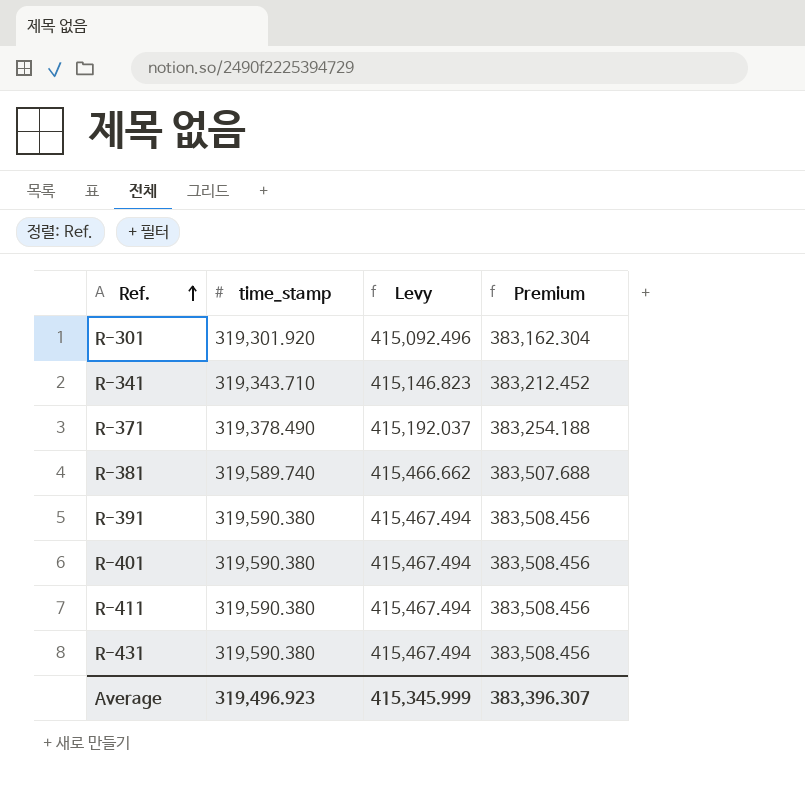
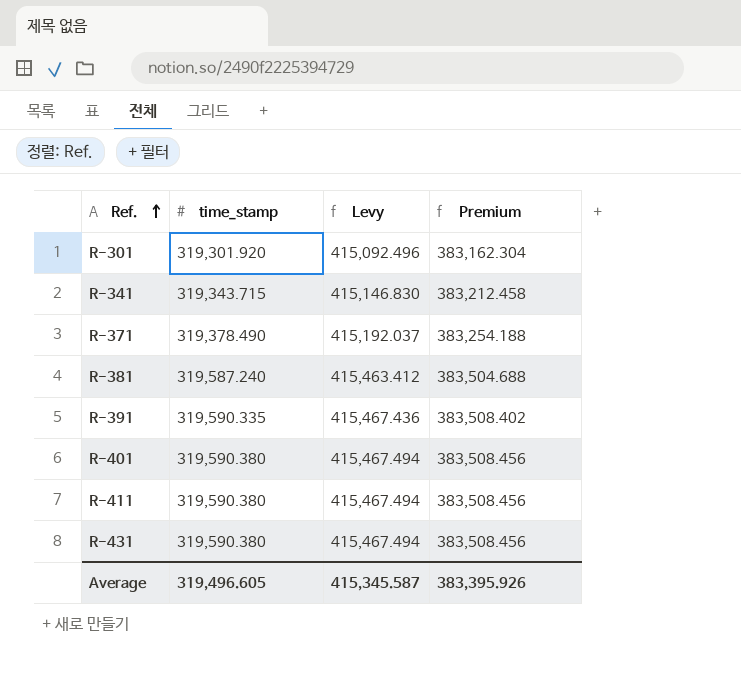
R-341 | time_stamp: 319,343.710 -> 319,343.715
R-341 | Levy: 415,146.823 -> 415,146.830
R-341 | Premium: 383,212.452 -> 383,212.458
R-381 | time_stamp: 319,589.740 -> 319,587.240
R-381 | Levy: 415,466.662 -> 415,463.412
R-381 | Premium: 383,507.688 -> 383,504.688
R-391 | time_stamp: 319,590.380 -> 319,590.335
R-391 | Levy: 415,467.494 -> 415,467.436
R-391 | Premium: 383,508.456 -> 383,508.402
Average | time_stamp: 319,496.923 -> 319,496.605
Average | Levy: 415,345.999 -> 415,345.587
Average | Premium: 383,396.307 -> 383,395.926

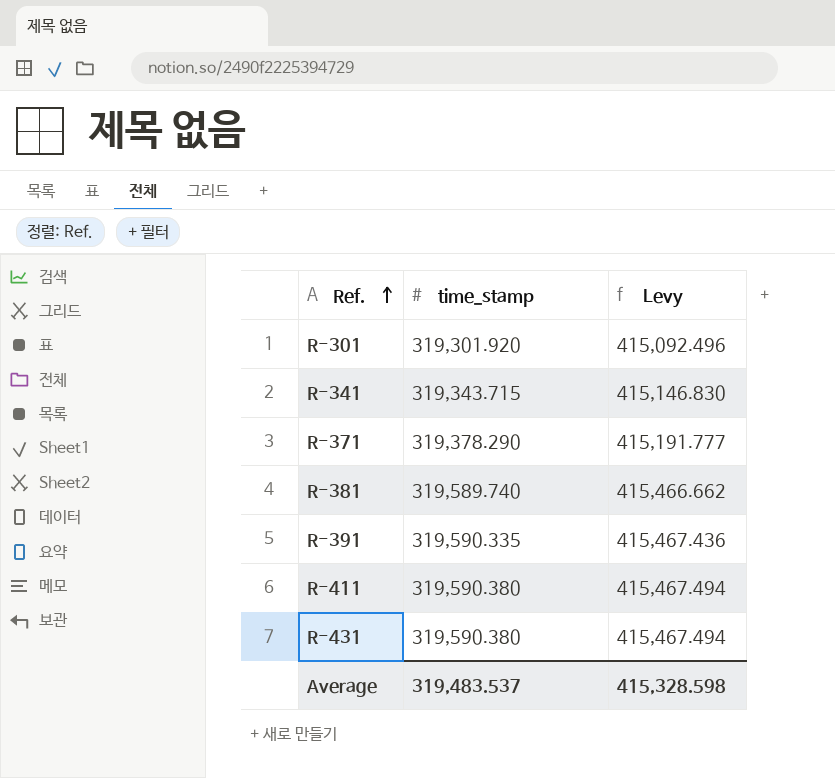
column Premium | formula: [time_stamp] * 1.2 -> none
row R-401: 319,590.380 | 415,467.494 | 383,508.456 -> none
R-371 | time_stamp: 319,378.490 -> 319,378.290
R-371 | Levy: 415,192.037 -> 415,191.777
R-381 | time_stamp: 319,587.240 -> 319,589.740
R-381 | Levy: 415,463.412 -> 415,466.662
Average | time_stamp: 319,496.605 -> 319,483.537
Average | Levy: 415,345.587 -> 415,328.598

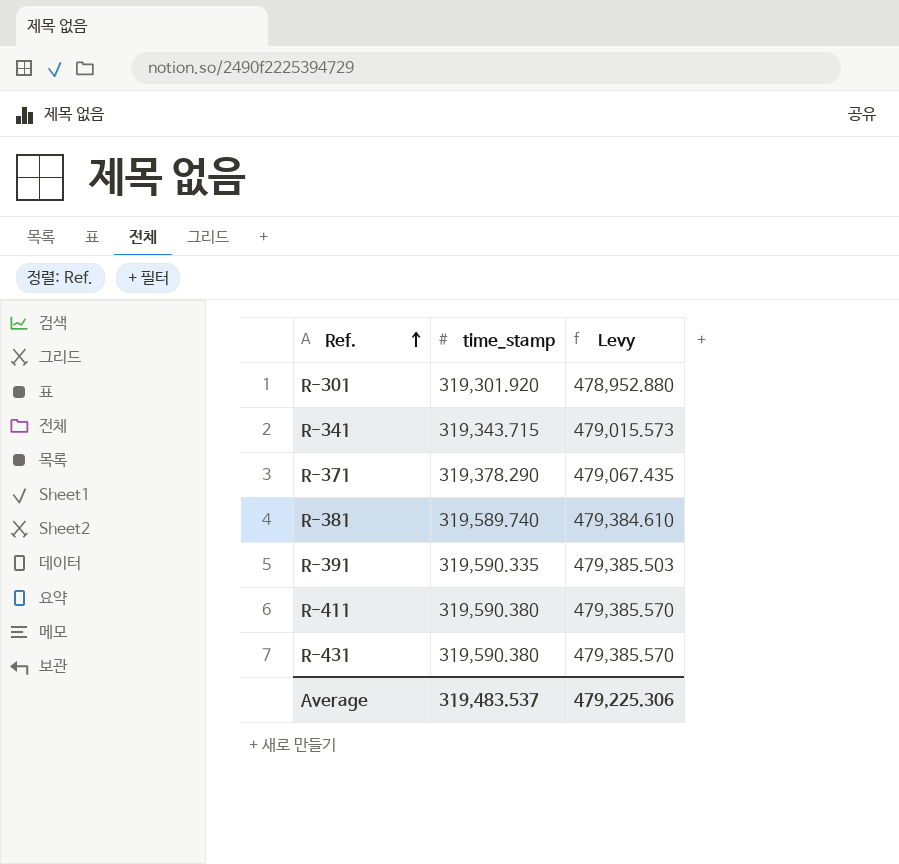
column Levy | formula: [time_stamp] * 1.3 -> [time_stamp] * 1.5
Average | Levy: 415,328.598 -> 479,225.306

